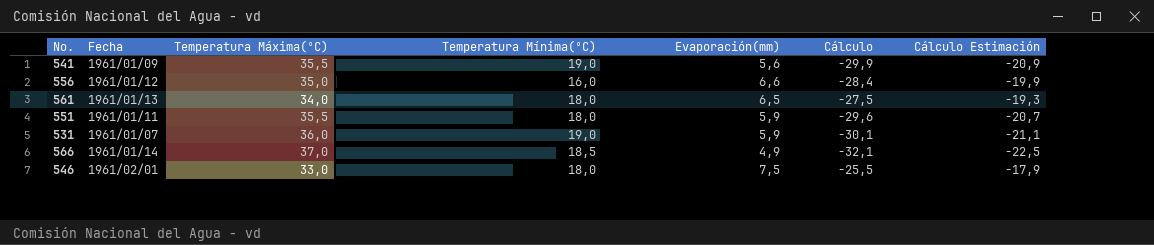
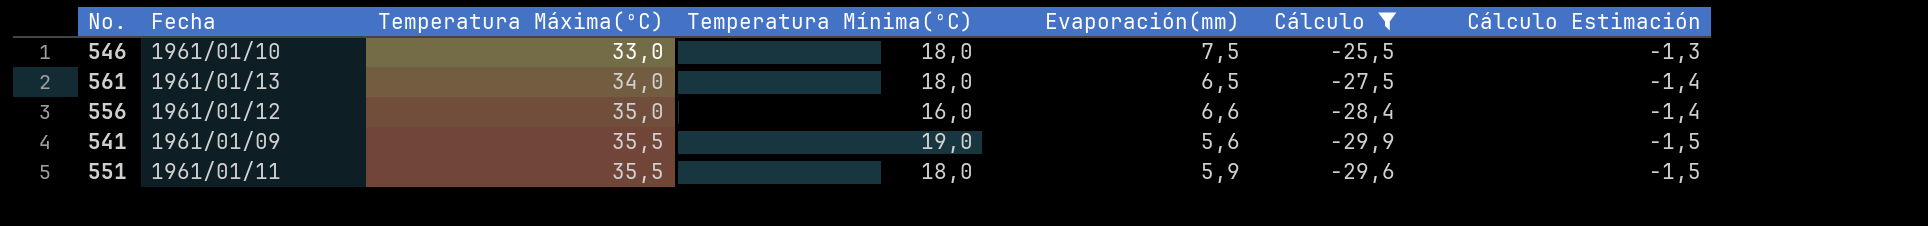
filter: none -> Cálculo >= -29,9
row order: none -> Temperatura Máxima(ºC) ascending
column Cálculo Estimación | formula: [Cálculo] * 0,7 -> [Cálculo] * 0,05
546 | Fecha: 1961/02/01 -> 1961/01/10

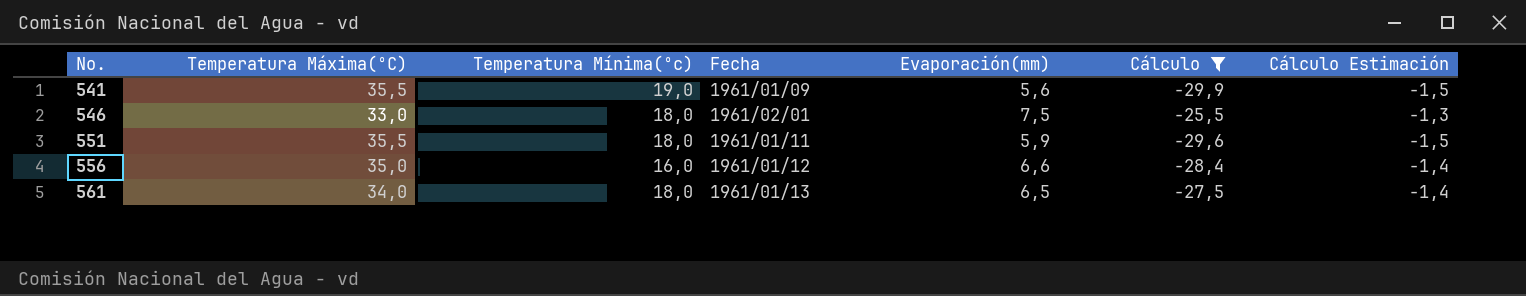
row order: Temperatura Máxima(ºC) ascending -> No. ascending
column name: Temperatura Mínima(ºC) -> Temperatura Mínima(ºc)
column Fecha | position: 2 -> 4
546 | Fecha: 1961/01/10 -> 1961/02/01

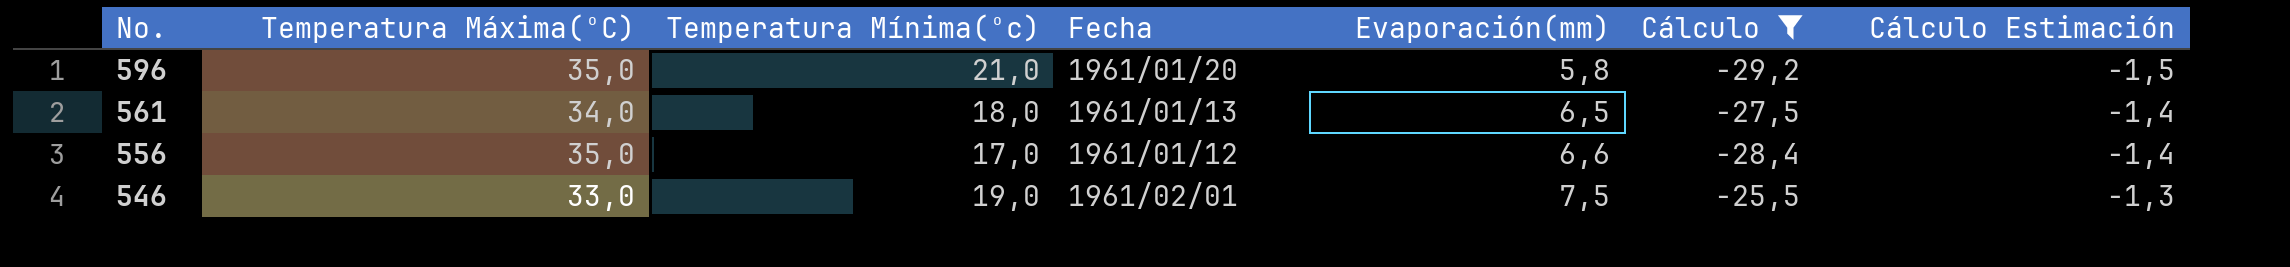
row order: No. ascending -> No. descending
row 541: 35,5 | 19,0 | 1961/01/09 | 5,6 | -29,9 | -1,5 -> none
row 551: 35,5 | 18,0 | 1961/01/11 | 5,9 | -29,6 | -1,5 -> none
row 596: none -> 35,0 | 21,0 | 1961/01/20 | 5,8 | -29,2 | -1,5
556 | Temperatura Mínima(ºc): 16,0 -> 17,0
546 | Temperatura Mínima(ºc): 18,0 -> 19,0

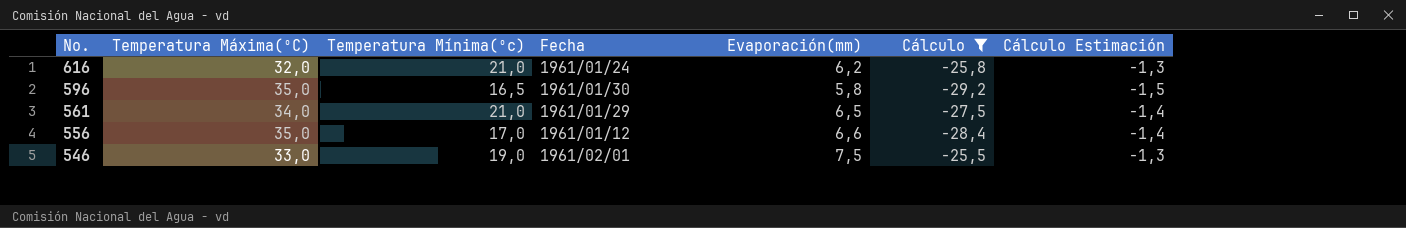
row 616: none -> 32,0 | 21,0 | 1961/01/24 | 6,2 | -25,8 | -1,3
596 | Temperatura Mínima(ºc): 21,0 -> 16,5
596 | Fecha: 1961/01/20 -> 1961/01/30
561 | Temperatura Mínima(ºc): 18,0 -> 21,0
561 | Fecha: 1961/01/13 -> 1961/01/29

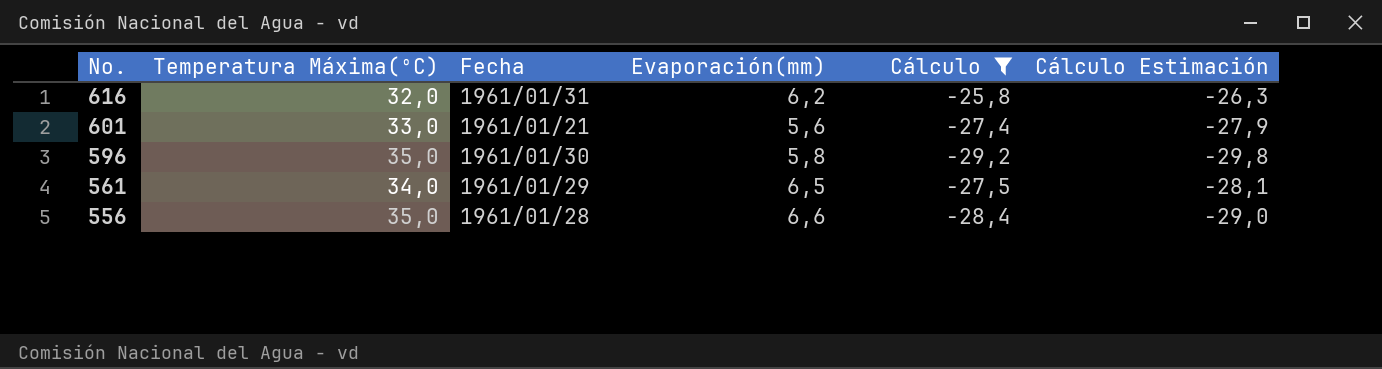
column Temperatura Mínima(ºc) | position: 3 -> none
column Cálculo Estimación | formula: [Cálculo] * 0,05 -> [Cálculo] * 1,02
row 546: 33,0 | 19,0 | 1961/02/01 | 7,5 | -25,5 | -1,3 -> none
616 | Fecha: 1961/01/24 -> 1961/01/31
row 601: none -> 33,0 | 1961/01/21 | 5,6 | -27,4 | -27,9
556 | Fecha: 1961/01/12 -> 1961/01/28

